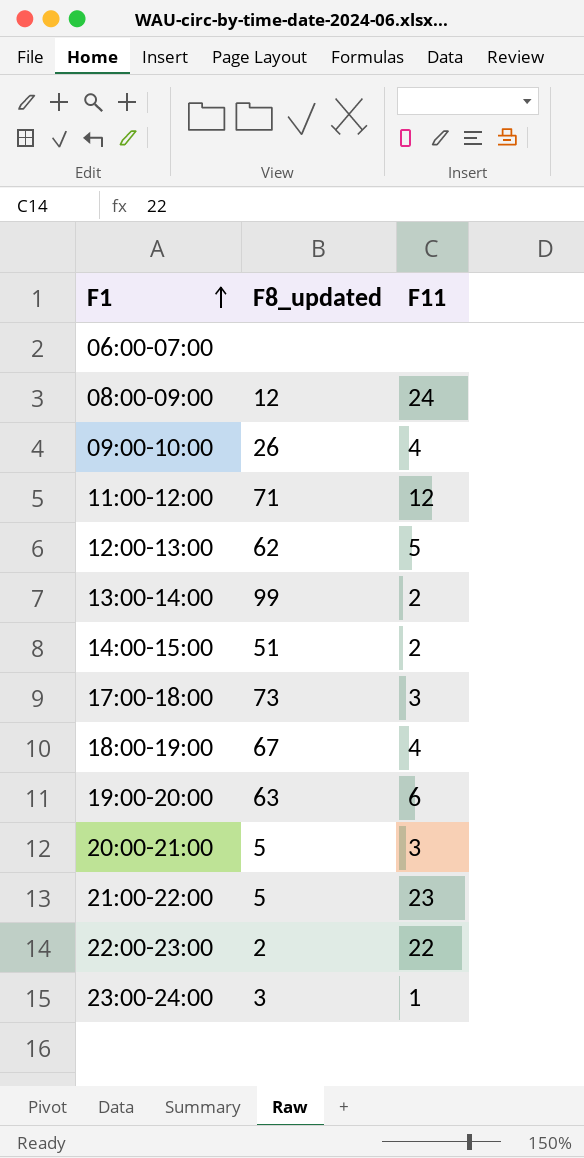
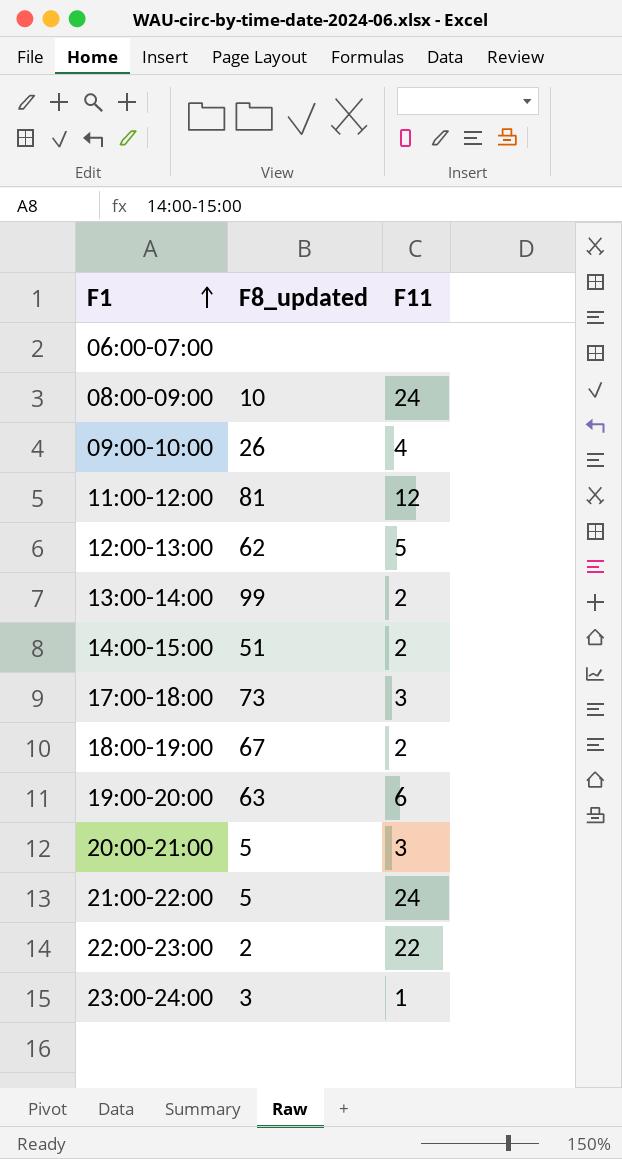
08:00-09:00 | F8_updated: 12 -> 10
11:00-12:00 | F8_updated: 71 -> 81
18:00-19:00 | F11: 4 -> 2
21:00-22:00 | F11: 23 -> 24

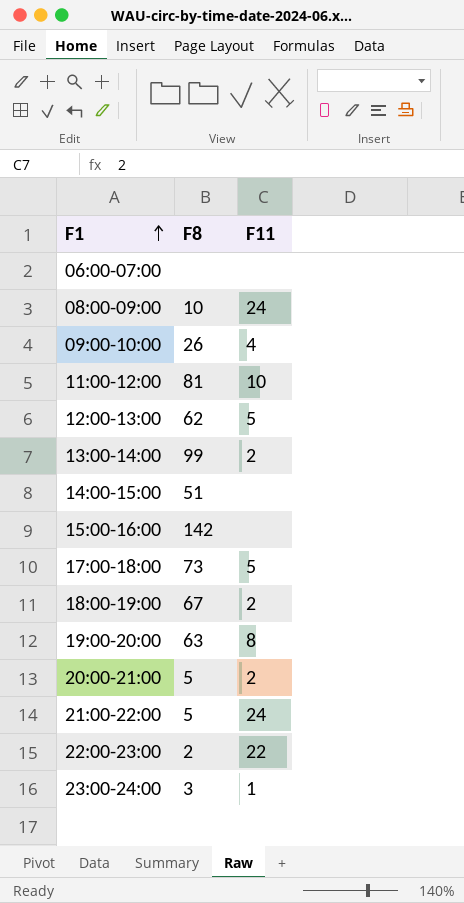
column name: F8_updated -> F8
11:00-12:00 | F11: 12 -> 10
14:00-15:00 | F11: 2 -> none
row 15:00-16:00: none -> 142 | none
17:00-18:00 | F11: 3 -> 5
19:00-20:00 | F11: 6 -> 8
20:00-21:00 | F11: 3 -> 2

